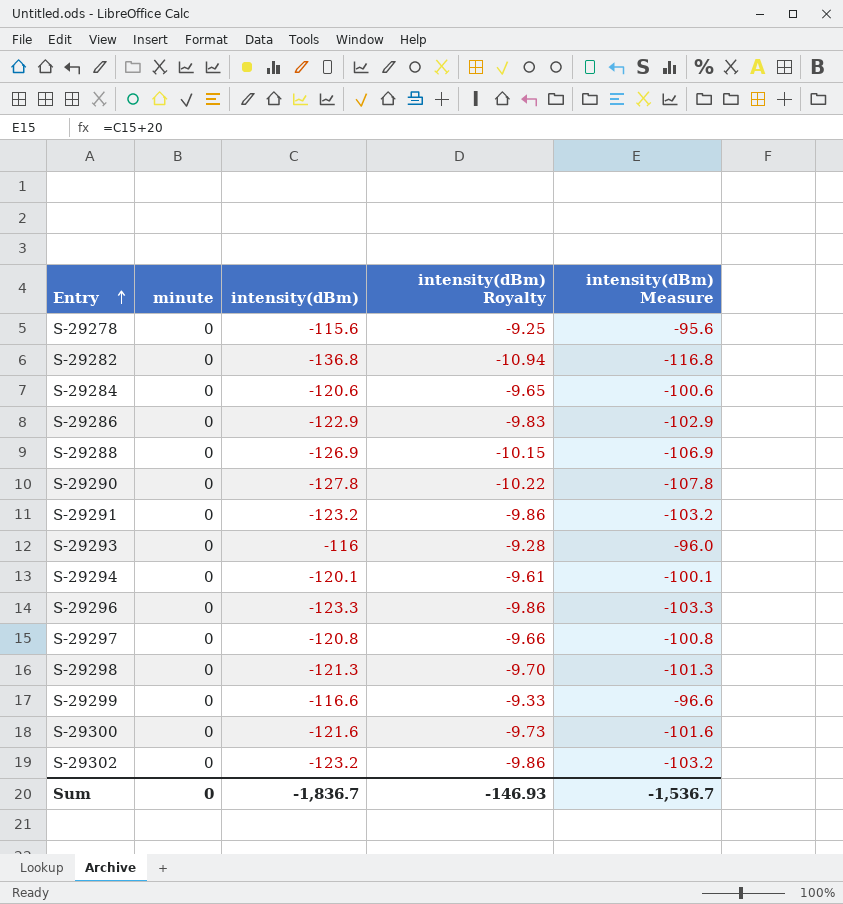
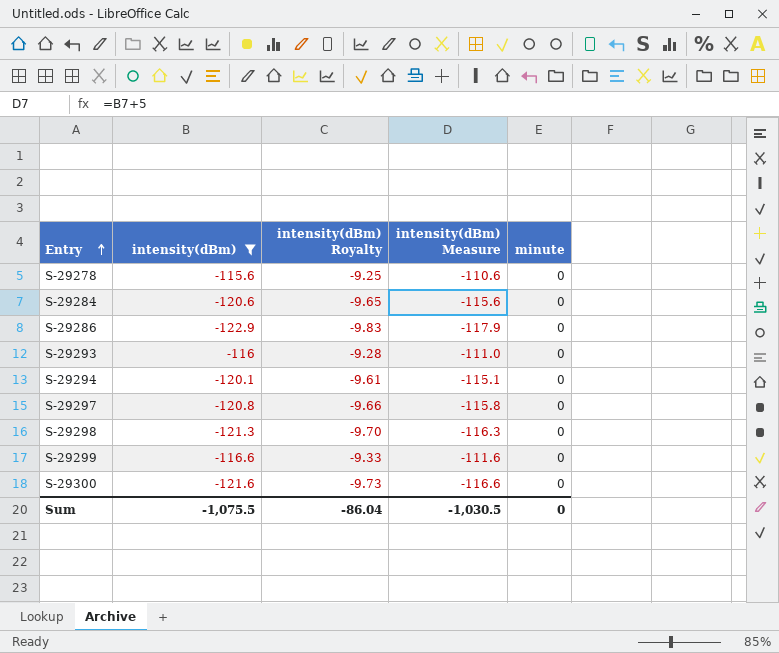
filter: none -> intensity(dBm) >= -122.9
column intensity(dBm) Measure | formula: [intensity(dBm)] + 20 -> [intensity(dBm)] + 5
column minute | position: 2 -> 5
Sum | intensity(dBm): -1,836.7 -> -1,075.5
Sum | intensity(dBm) Royalty: -146.93 -> -86.04
Sum | intensity(dBm) Measure: -1,536.7 -> -1,030.5

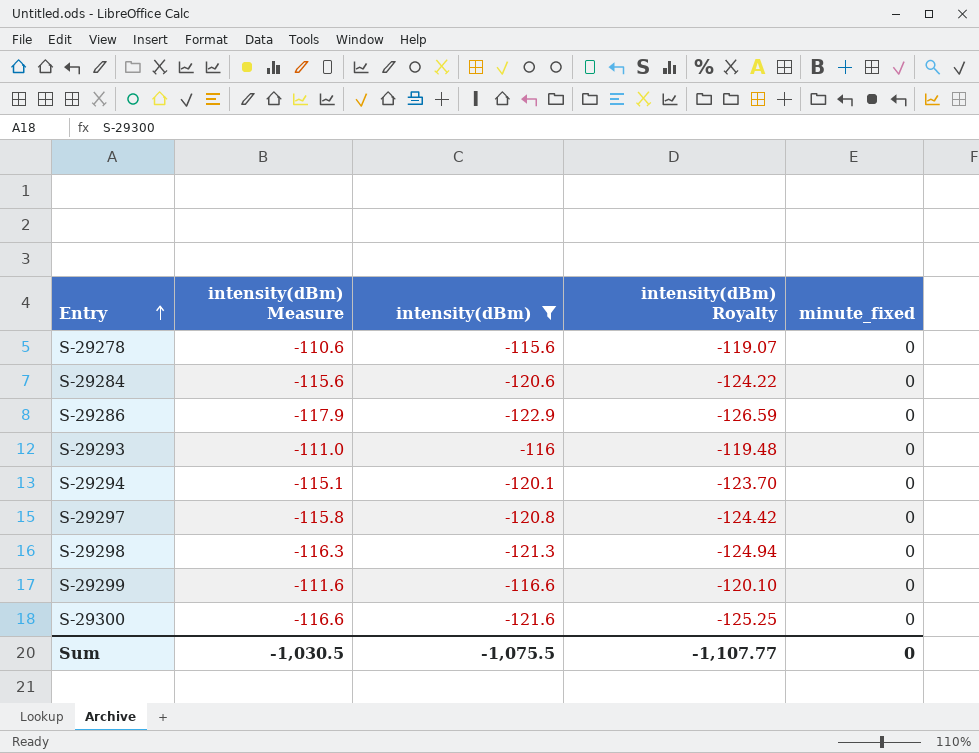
column intensity(dBm) Measure | position: 4 -> 2
column intensity(dBm) Royalty | formula: [intensity(dBm)] * 0.08 -> [intensity(dBm)] * 1.03
column name: minute -> minute_fixed
Sum | intensity(dBm) Royalty: -86.04 -> -1,107.77

